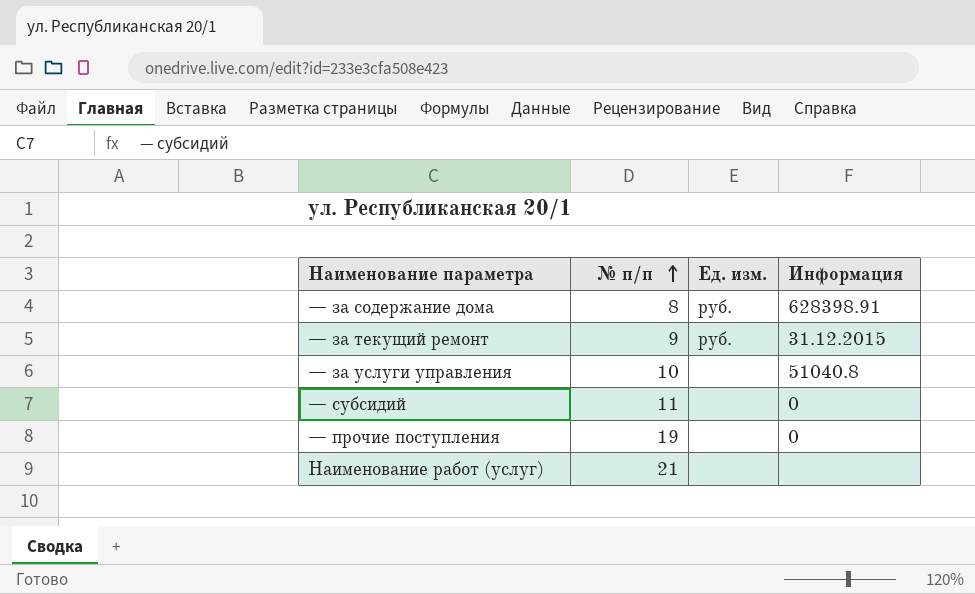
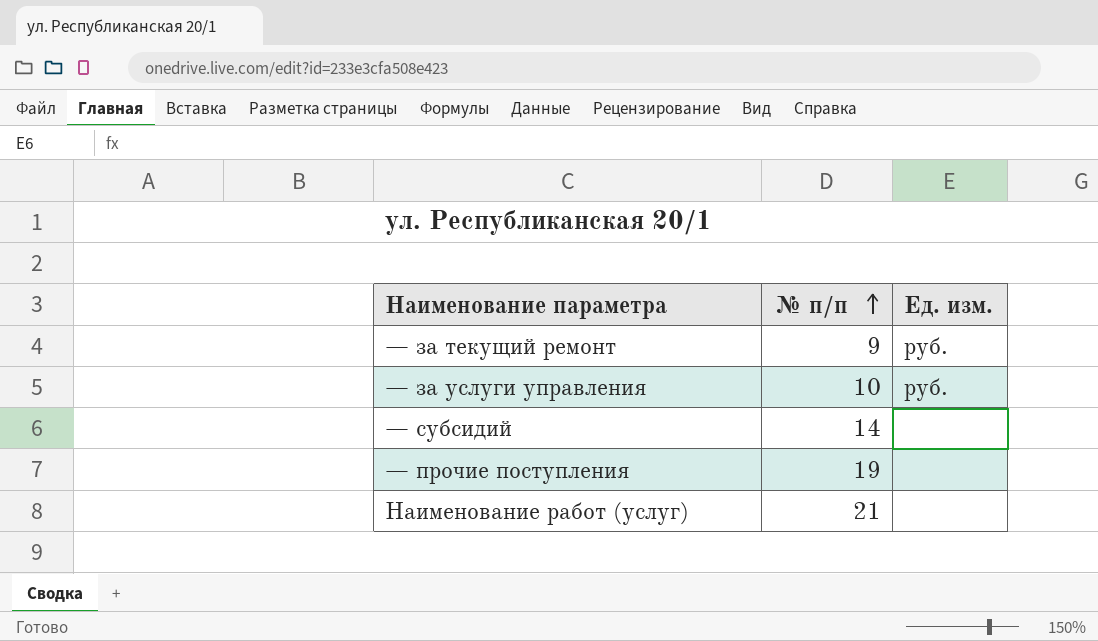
column Информация | position: 4 -> none
row — за содержание дома: 8 | руб. | 628398.91 -> none
— за услуги управления | Ед. изм.: none -> руб.
— субсидий | № п/п: 11 -> 14

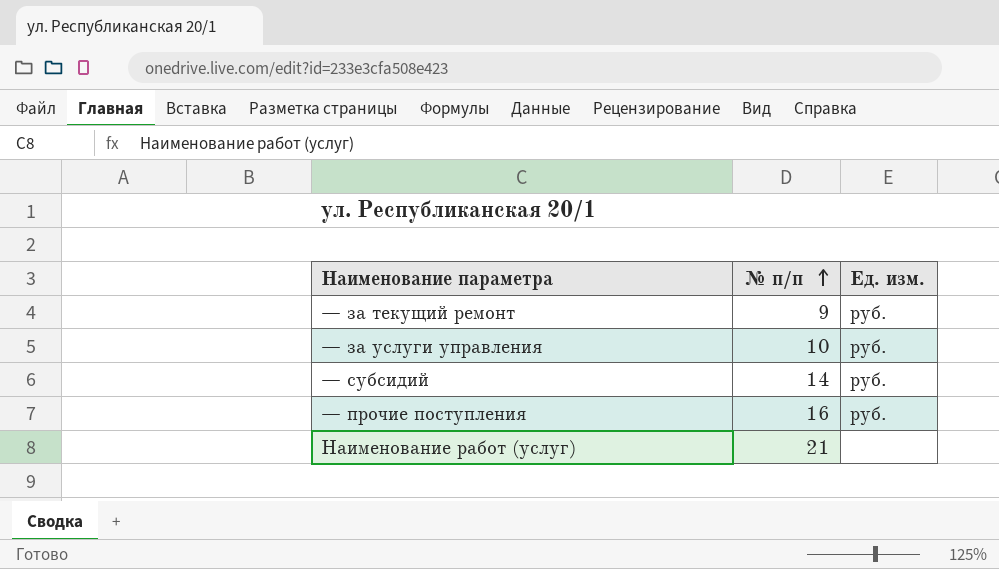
— субсидий | Ед. изм.: none -> руб.
— прочие поступления | № п/п: 19 -> 16
— прочие поступления | Ед. изм.: none -> руб.

